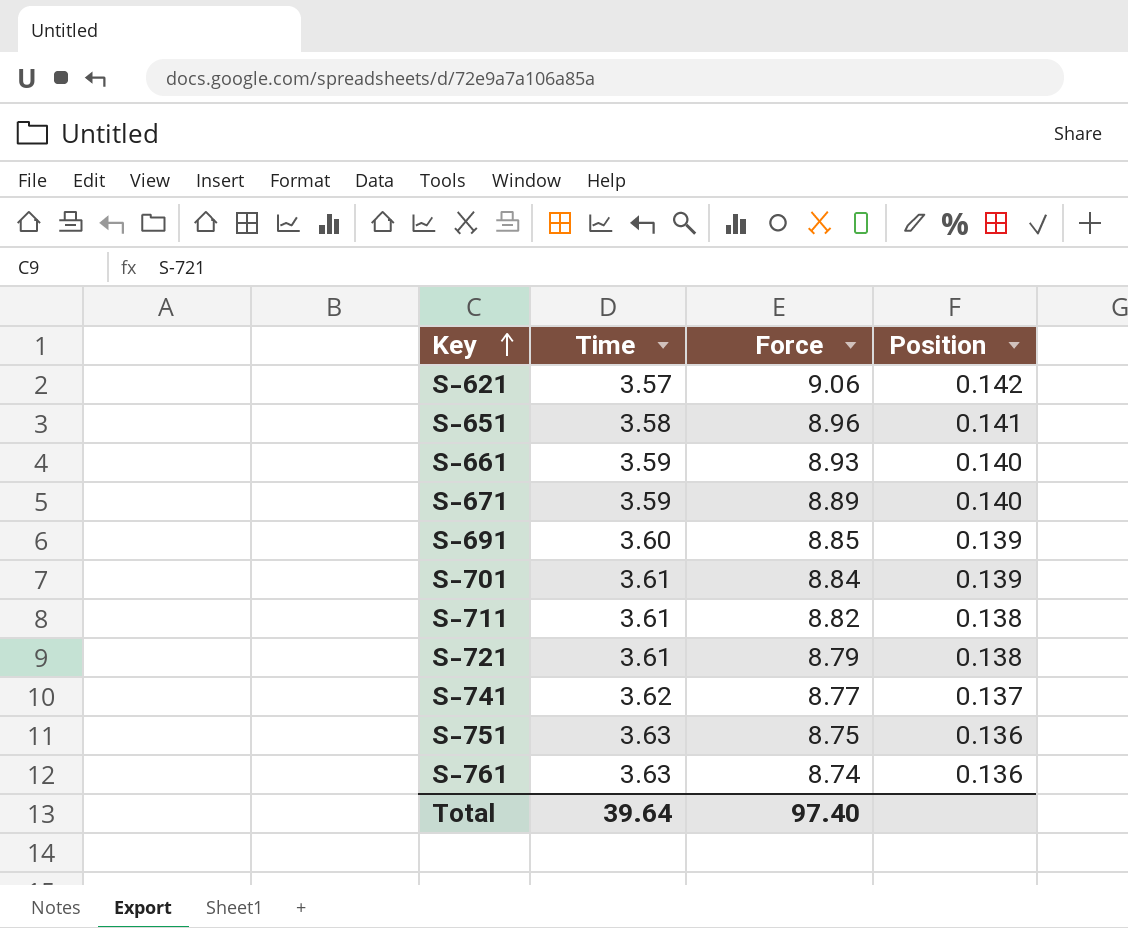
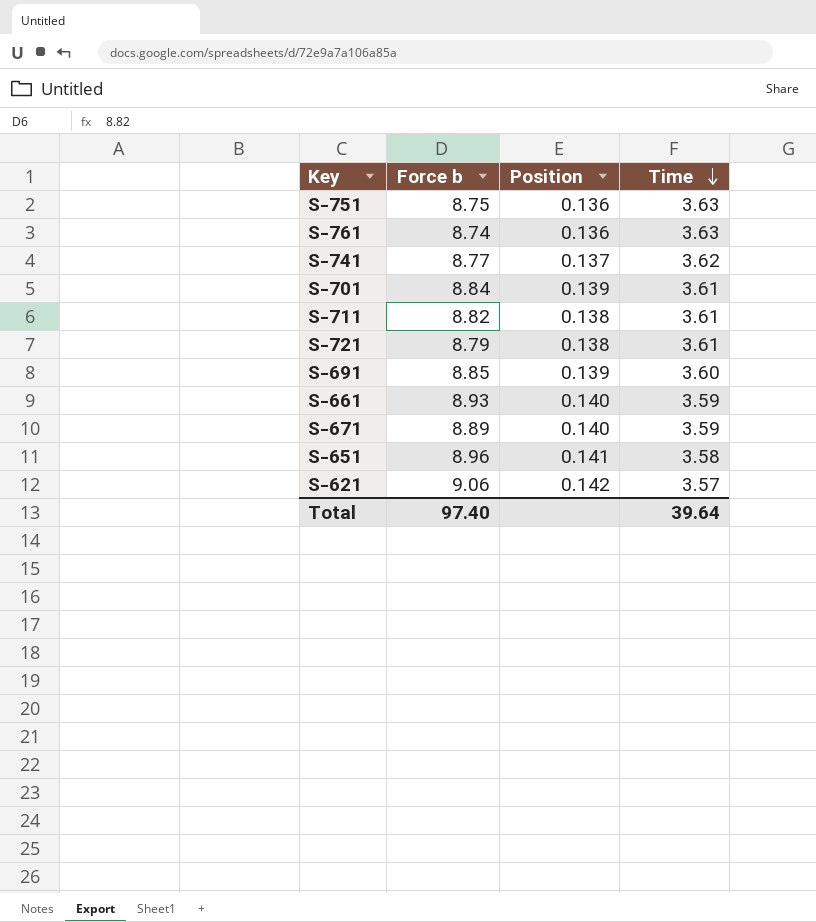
row order: Key ascending -> Time descending
column name: Force -> Force b
column Time | position: 2 -> 4

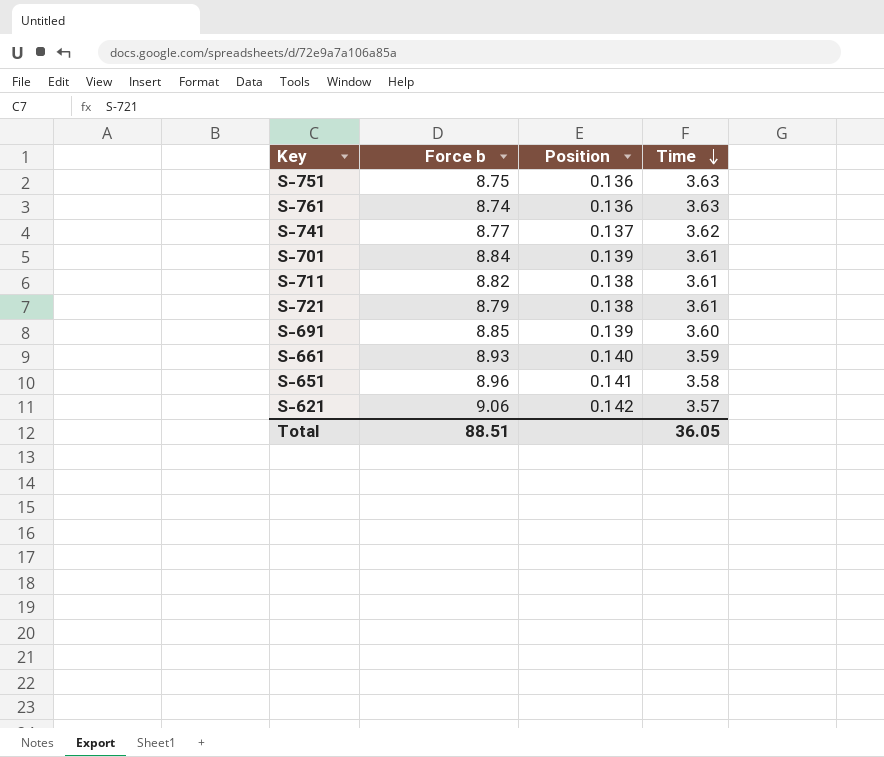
row S-671: 8.89 | 0.140 | 3.59 -> none
Total | Force b: 97.40 -> 88.51
Total | Time: 39.64 -> 36.05

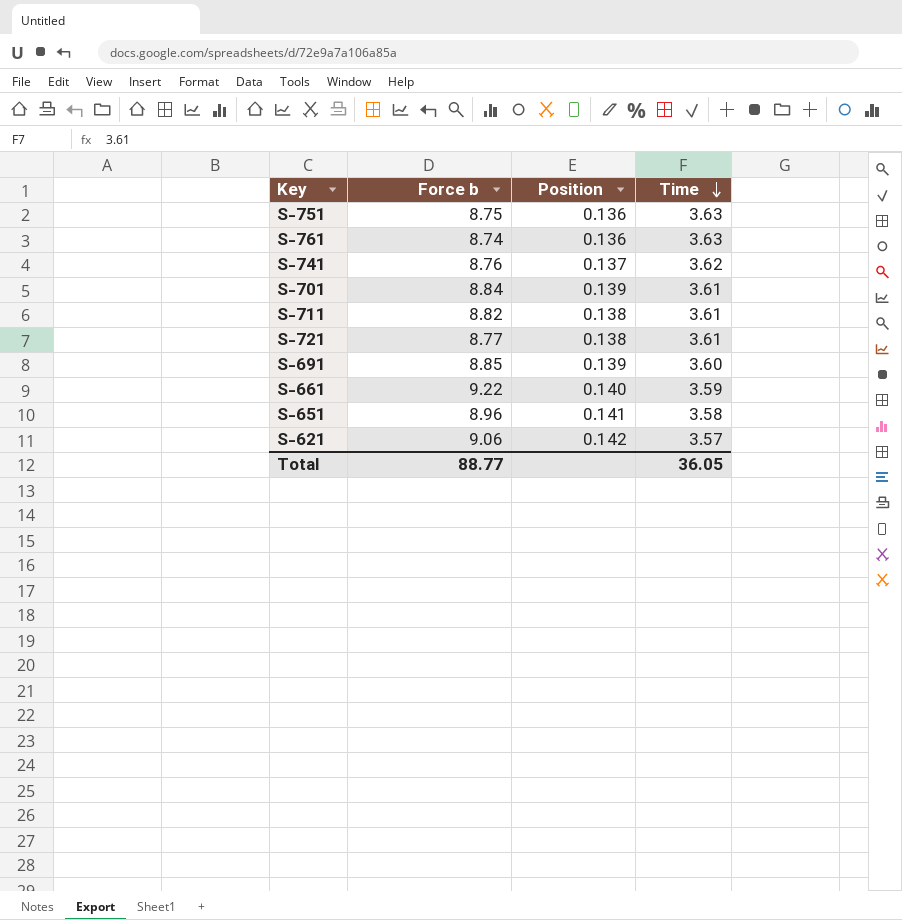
S-741 | Force b: 8.77 -> 8.76
S-721 | Force b: 8.79 -> 8.77
S-661 | Force b: 8.93 -> 9.22
Total | Force b: 88.51 -> 88.77

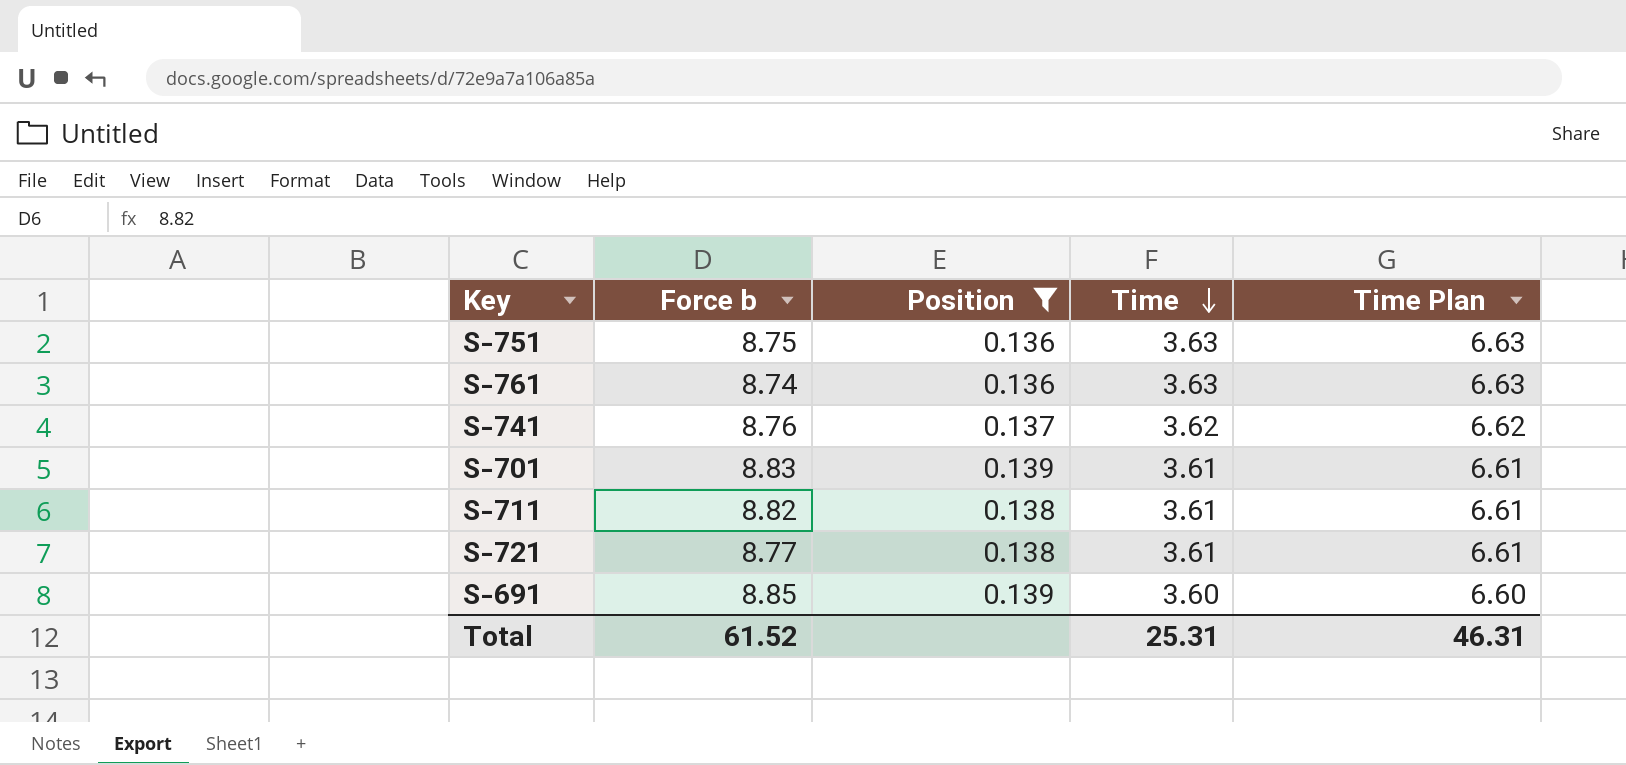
filter: none -> Position <= 0.139
column Time Plan | formula: none -> [Time] + 3
S-701 | Force b: 8.84 -> 8.83
Total | Force b: 88.77 -> 61.52
Total | Time: 36.05 -> 25.31

